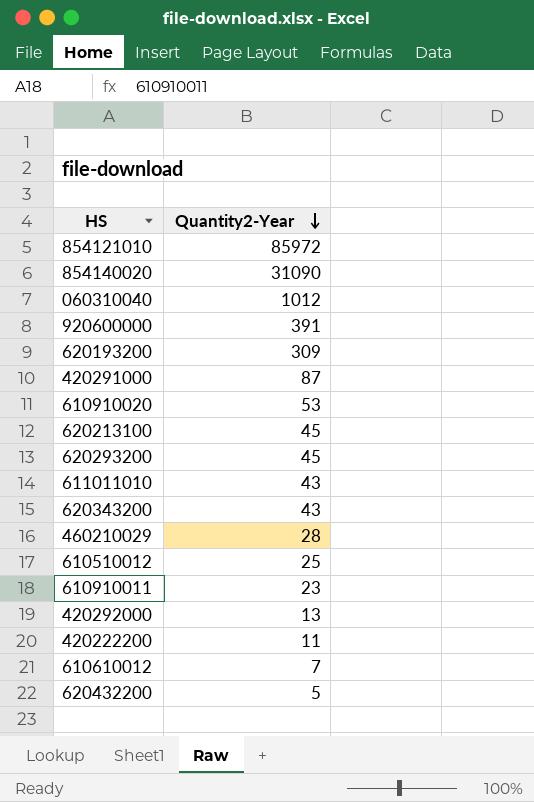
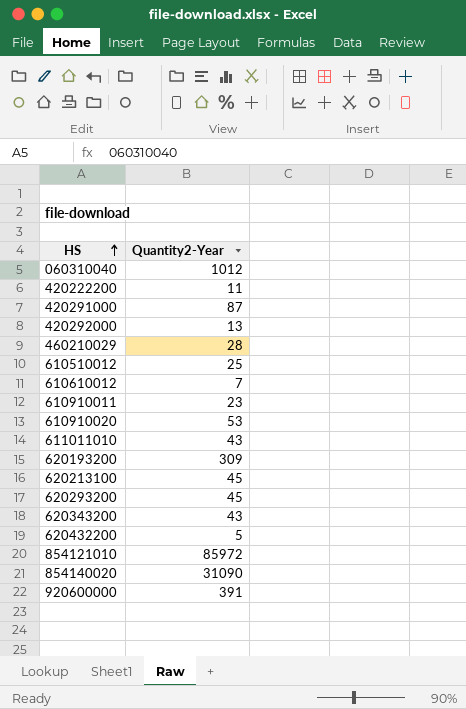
row order: Quantity2-Year descending -> HS ascending

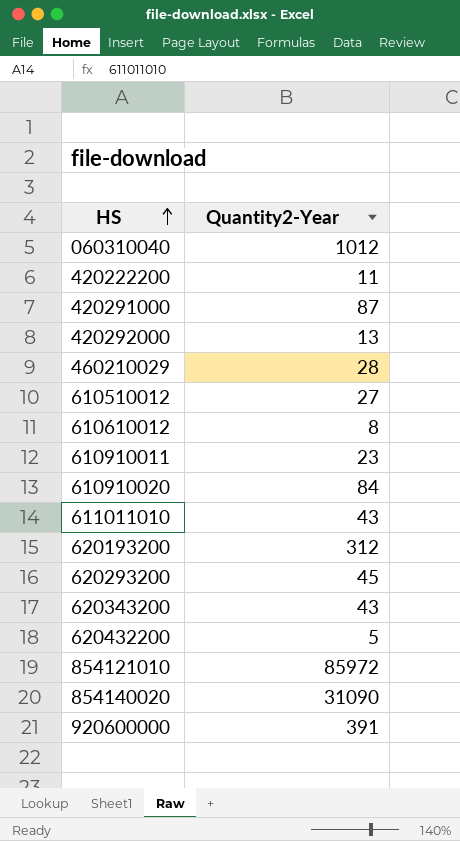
row 620213100: 45 -> none
610510012 | Quantity2-Year: 25 -> 27
610610012 | Quantity2-Year: 7 -> 8
610910020 | Quantity2-Year: 53 -> 84
620193200 | Quantity2-Year: 309 -> 312

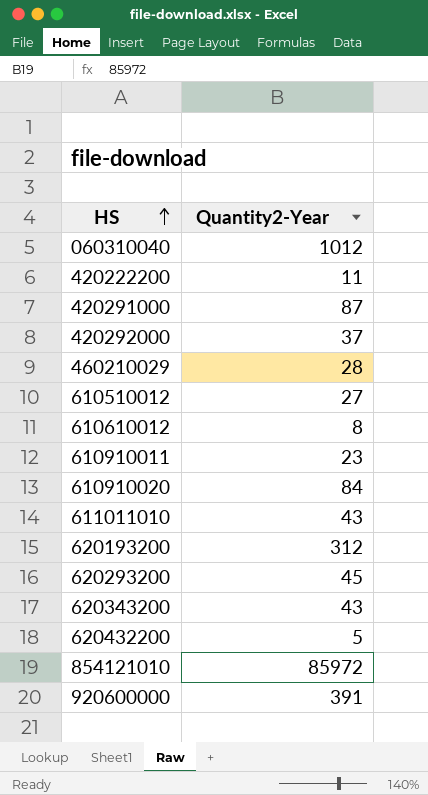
row 854140020: 31090 -> none
420292000 | Quantity2-Year: 13 -> 37

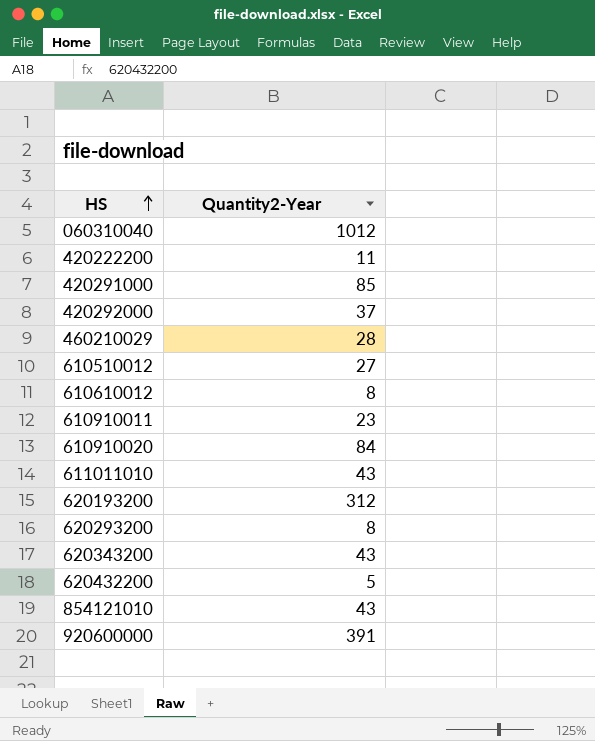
420291000 | Quantity2-Year: 87 -> 85
620293200 | Quantity2-Year: 45 -> 8
854121010 | Quantity2-Year: 85972 -> 43

